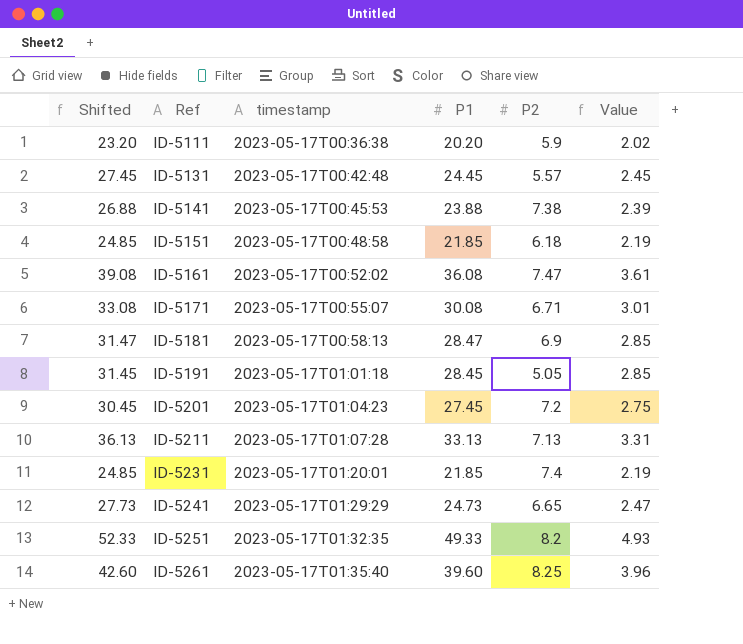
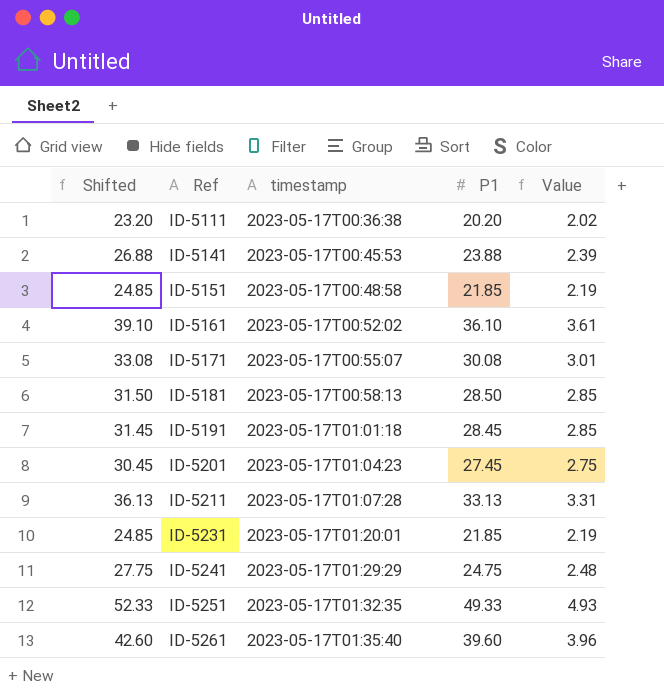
column P2 | position: 5 -> none
row ID-5131: 27.45 | 2023-05-17T00:42:48 | 24.45 | 5.57 | 2.45 -> none
ID-5161 | Shifted: 39.08 -> 39.10
ID-5161 | P1: 36.08 -> 36.10
ID-5181 | Shifted: 31.47 -> 31.50
ID-5181 | P1: 28.47 -> 28.50
ID-5241 | Shifted: 27.73 -> 27.75
ID-5241 | P1: 24.73 -> 24.75
ID-5241 | Value: 2.47 -> 2.48

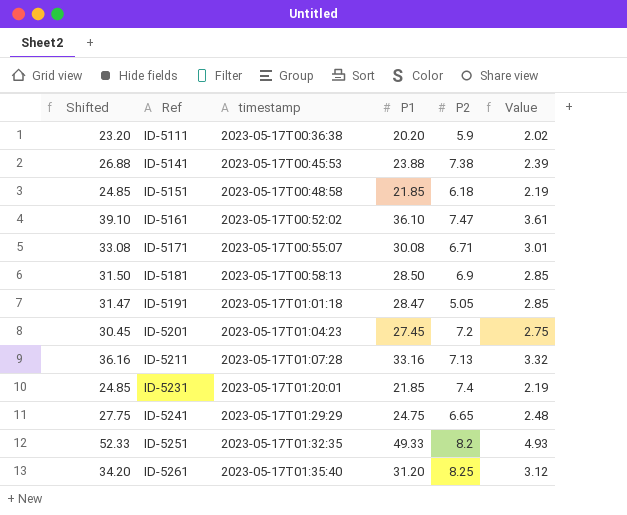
column P2 | position: none -> 5
ID-5191 | Shifted: 31.45 -> 31.47
ID-5191 | P1: 28.45 -> 28.47
ID-5211 | Shifted: 36.13 -> 36.16
ID-5211 | P1: 33.13 -> 33.16
ID-5211 | Value: 3.31 -> 3.32
ID-5261 | Shifted: 42.60 -> 34.20
ID-5261 | P1: 39.60 -> 31.20
ID-5261 | Value: 3.96 -> 3.12

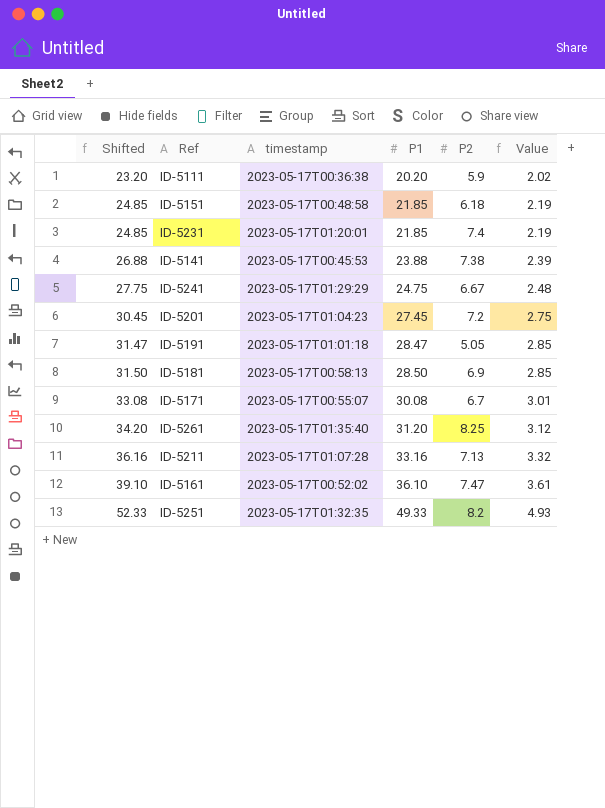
row order: Ref ascending -> Shifted ascending
ID-5241 | P2: 6.65 -> 6.67
ID-5171 | P2: 6.71 -> 6.7

